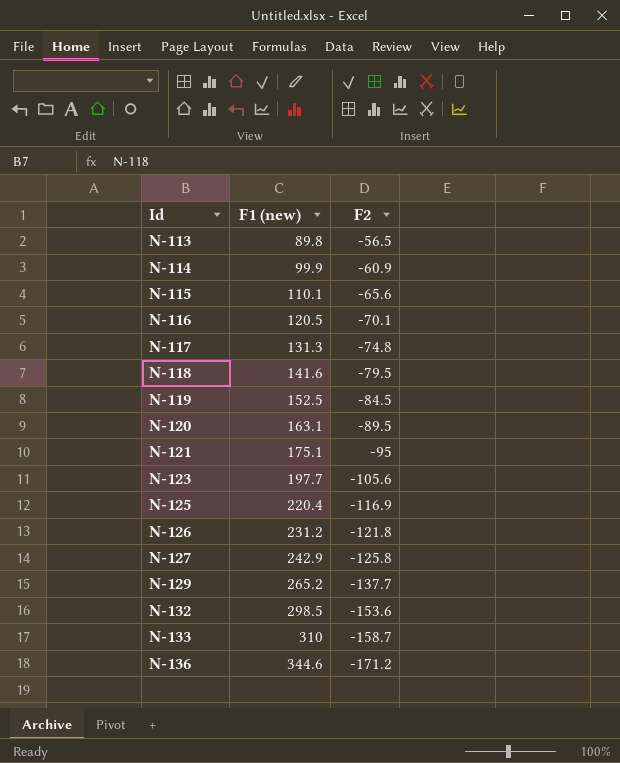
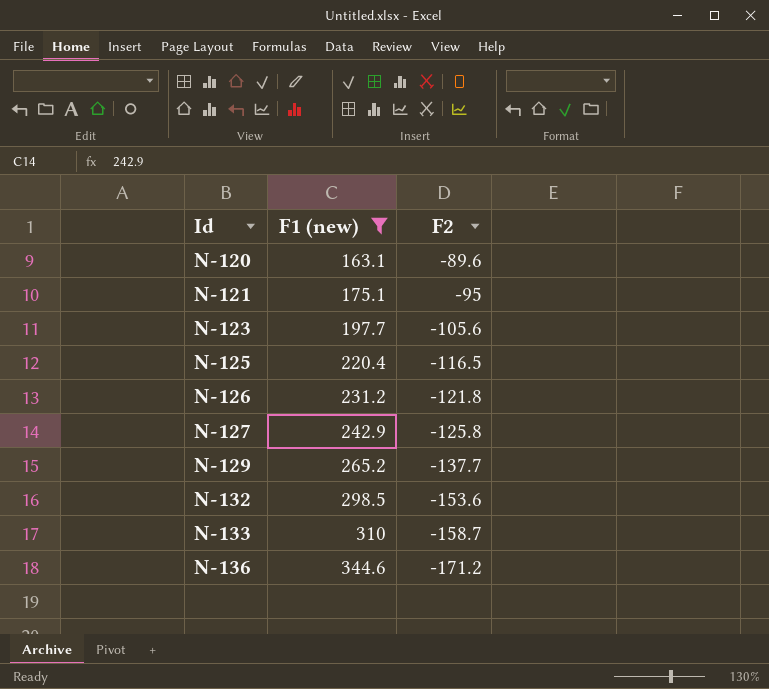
filter: none -> F1 (new) >= 163.1
N-120 | F2: -89.5 -> -89.6
N-125 | F2: -116.9 -> -116.5

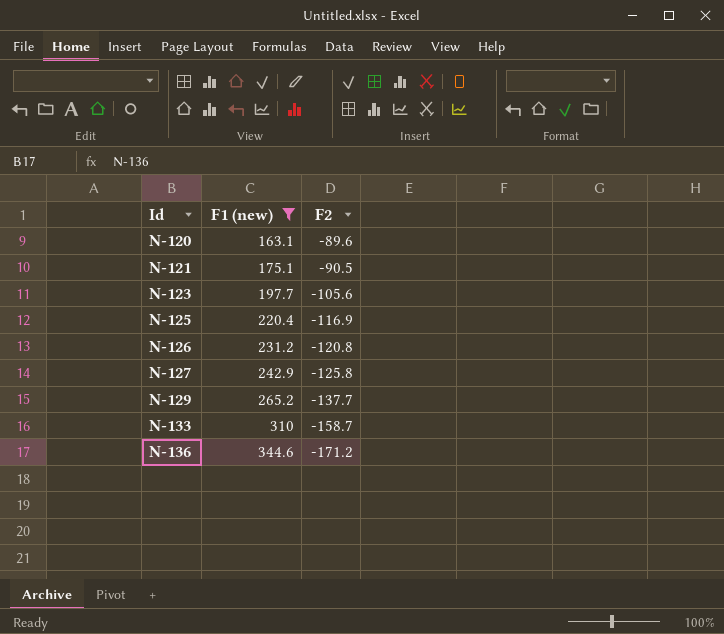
row N-132: 298.5 | -153.6 -> none
N-121 | F2: -95 -> -90.5
N-125 | F2: -116.5 -> -116.9
N-126 | F2: -121.8 -> -120.8

